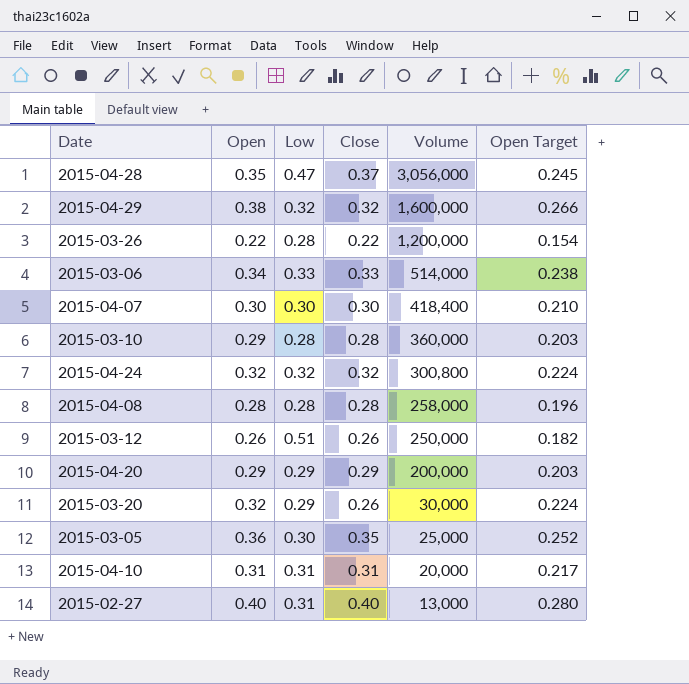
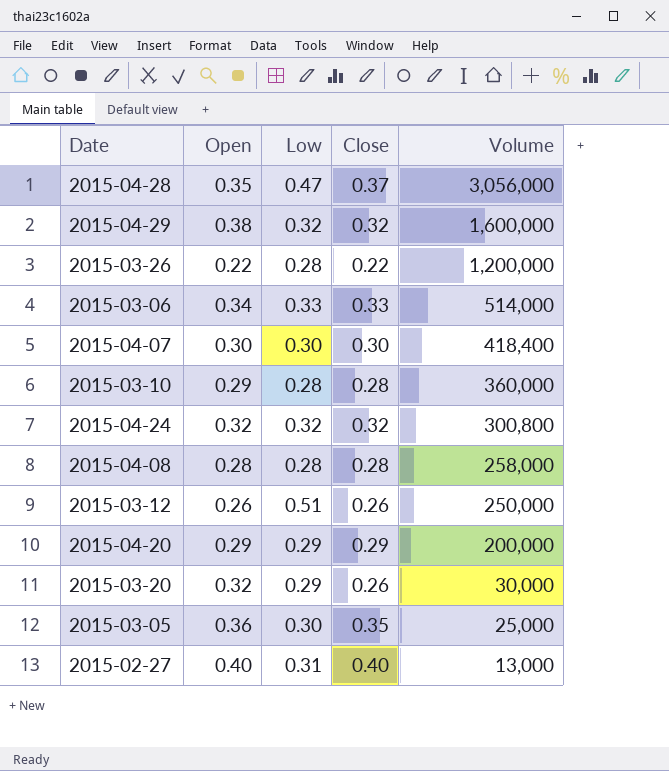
column Open Target | formula: [Open] * 0.7 -> none
row 2015-04-10: 0.31 | 0.31 | 0.31 | 20,000 | 0.217 -> none

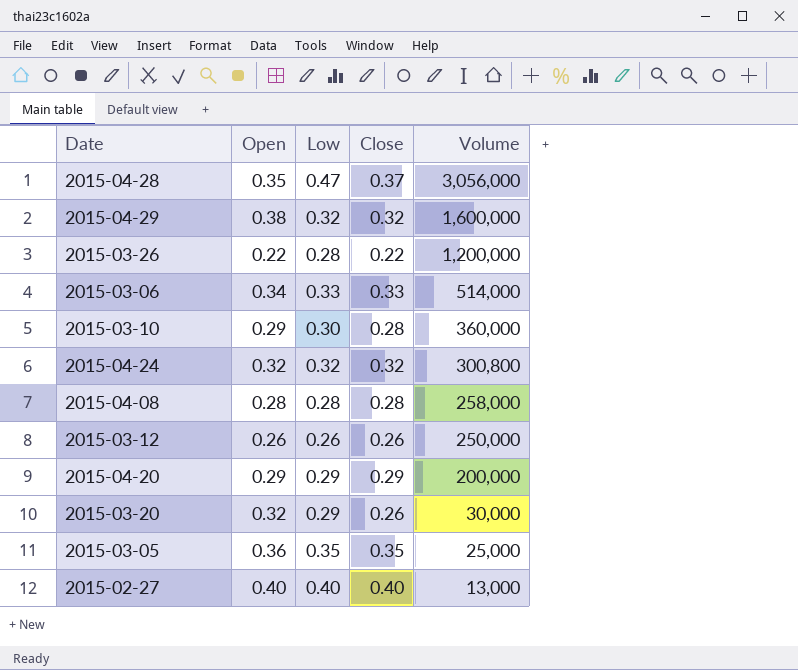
row 2015-04-07: 0.30 | 0.30 | 0.30 | 418,400 -> none
2015-03-10 | Low: 0.28 -> 0.30
2015-03-12 | Low: 0.51 -> 0.26
2015-03-05 | Low: 0.30 -> 0.35
2015-02-27 | Low: 0.31 -> 0.40

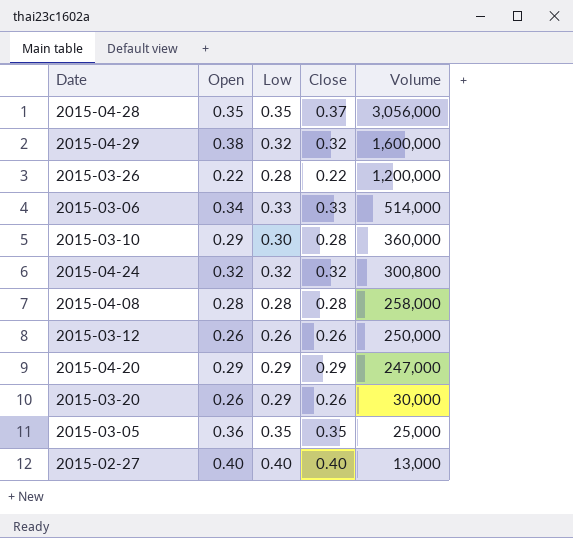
2015-04-28 | Low: 0.47 -> 0.35
2015-04-20 | Volume: 200,000 -> 247,000
2015-03-20 | Open: 0.32 -> 0.26

